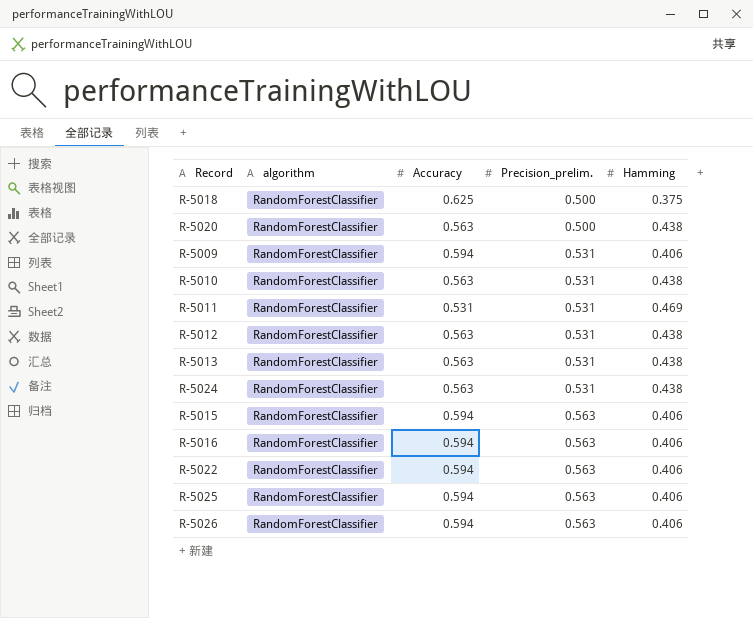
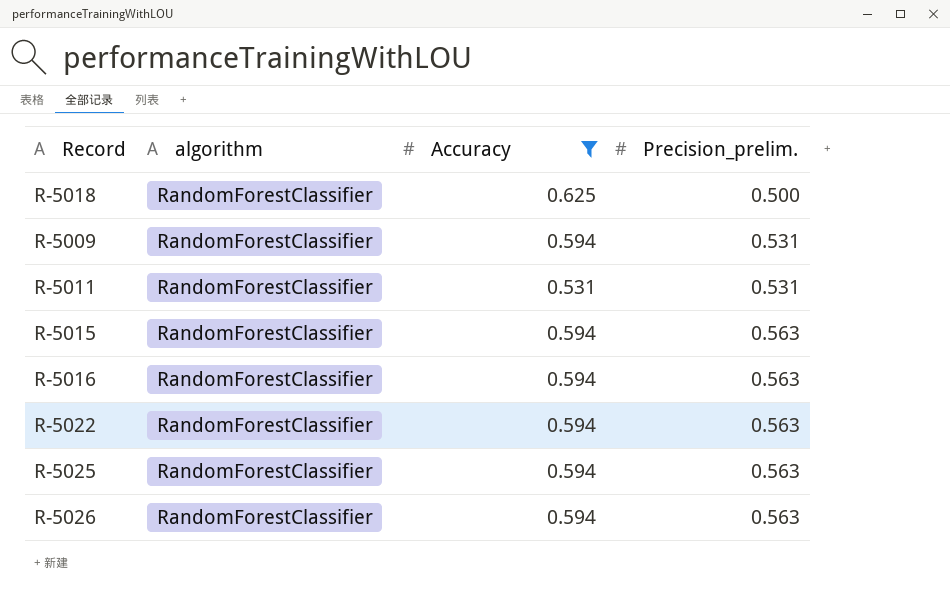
filter: none -> Accuracy != 0.563
column Hamming | position: 5 -> none

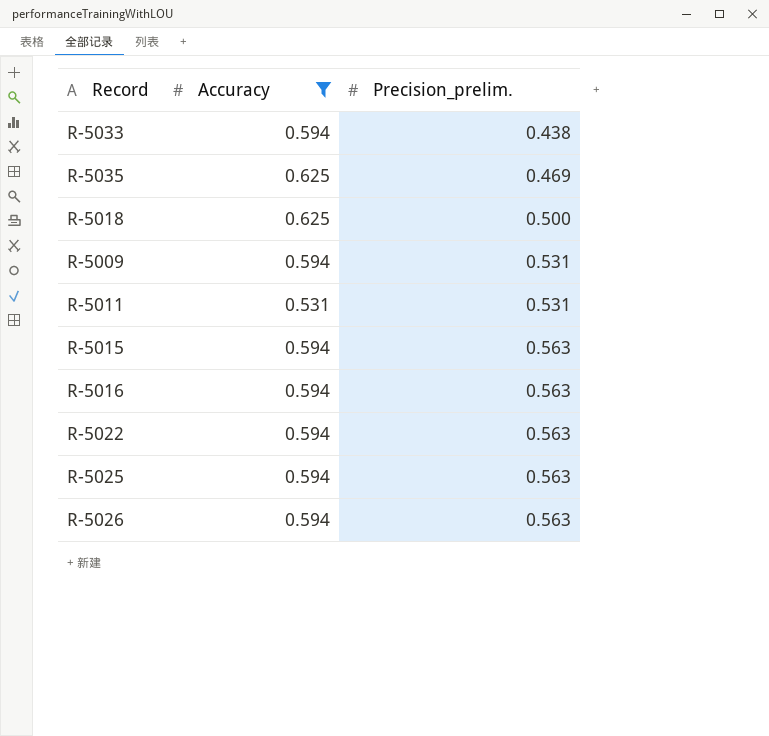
column algorithm | position: 2 -> none
row R-5033: none -> 0.594 | 0.438
row R-5035: none -> 0.625 | 0.469

